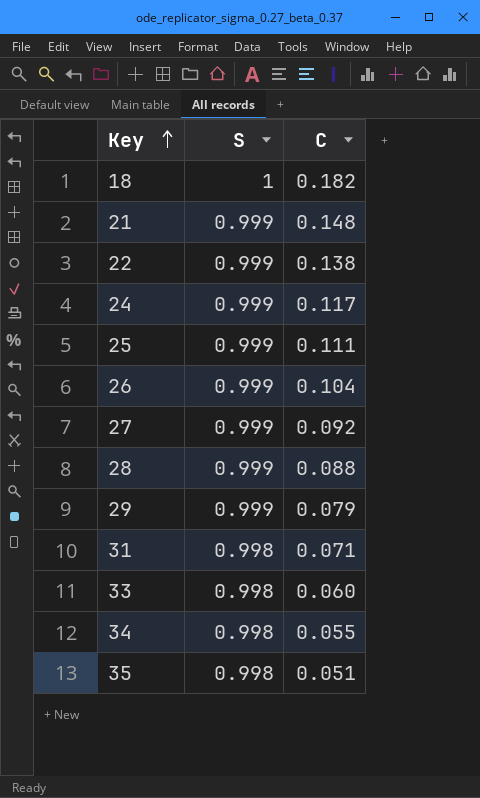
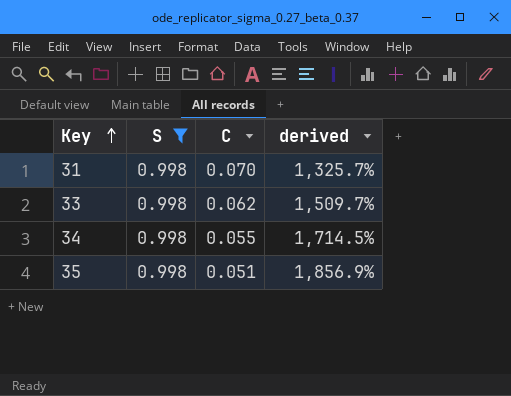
filter: none -> S = 0.998
column derived | formula: none -> ([S] - [C]) / [C]
31 | C: 0.071 -> 0.070
33 | C: 0.060 -> 0.062

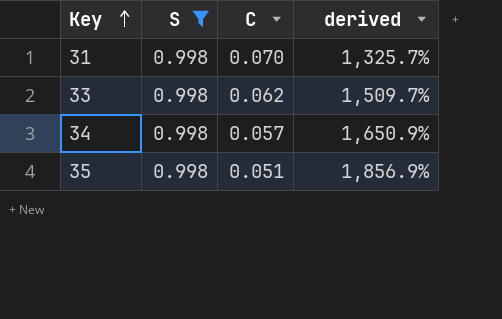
34 | C: 0.055 -> 0.057
34 | derived: 1,714.5% -> 1,650.9%

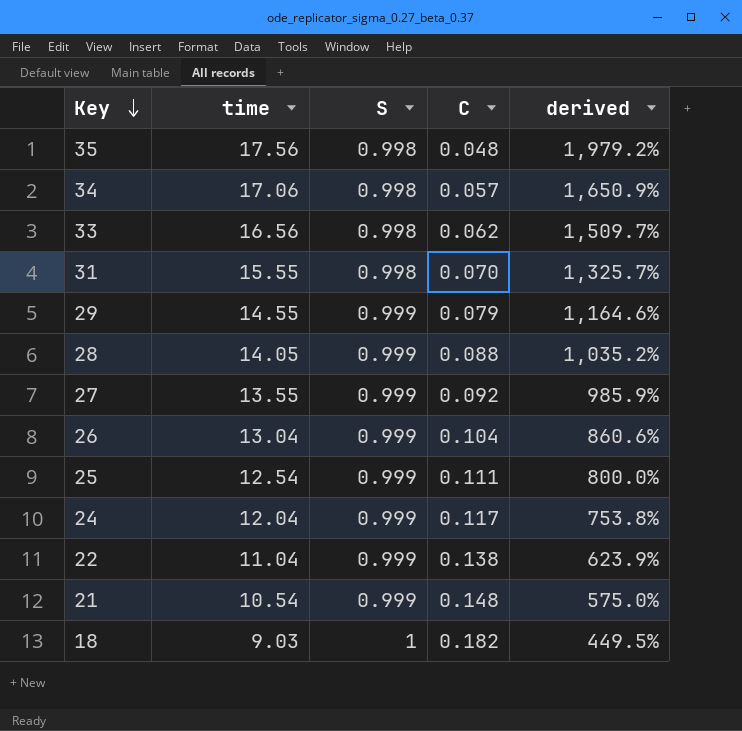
filter: S = 0.998 -> none
row order: Key ascending -> Key descending
column time | position: none -> 2
35 | C: 0.051 -> 0.048
35 | derived: 1,856.9% -> 1,979.2%

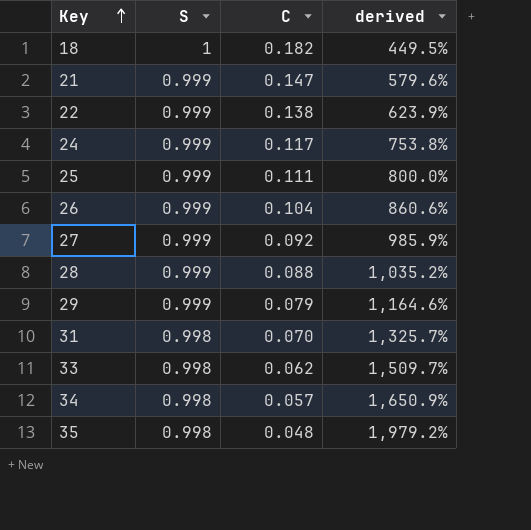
row order: Key descending -> Key ascending
column time | position: 2 -> none
21 | C: 0.148 -> 0.147
21 | derived: 575.0% -> 579.6%

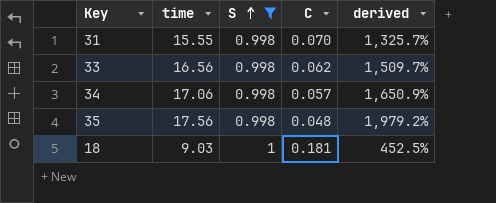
filter: none -> S != 0.999
row order: Key ascending -> S ascending
column time | position: none -> 2
18 | C: 0.182 -> 0.181
18 | derived: 449.5% -> 452.5%

